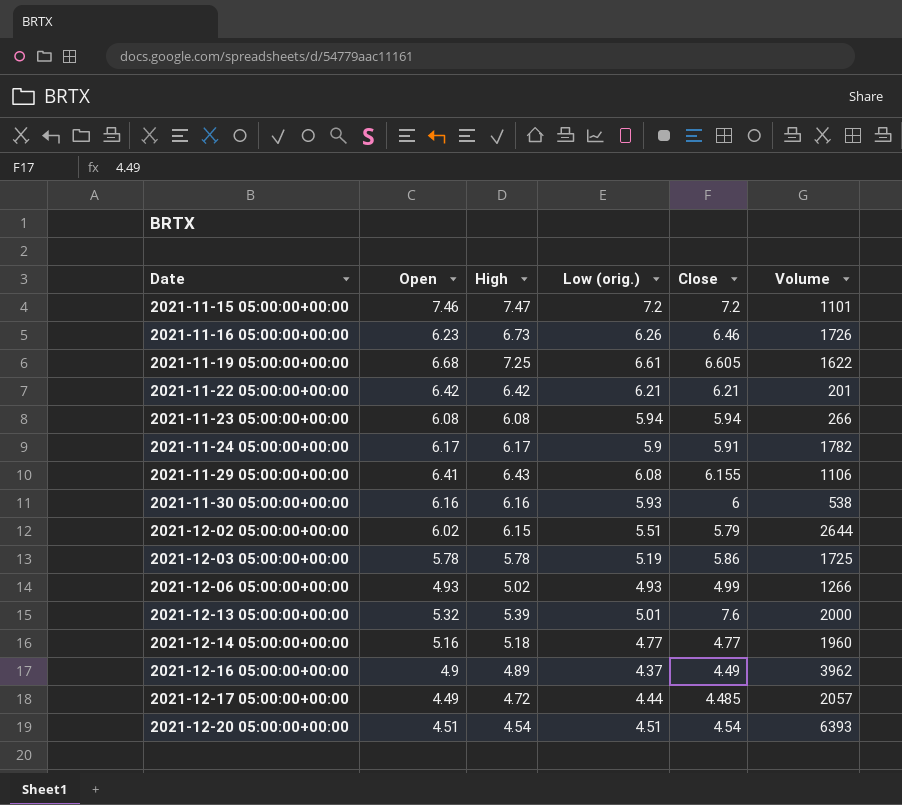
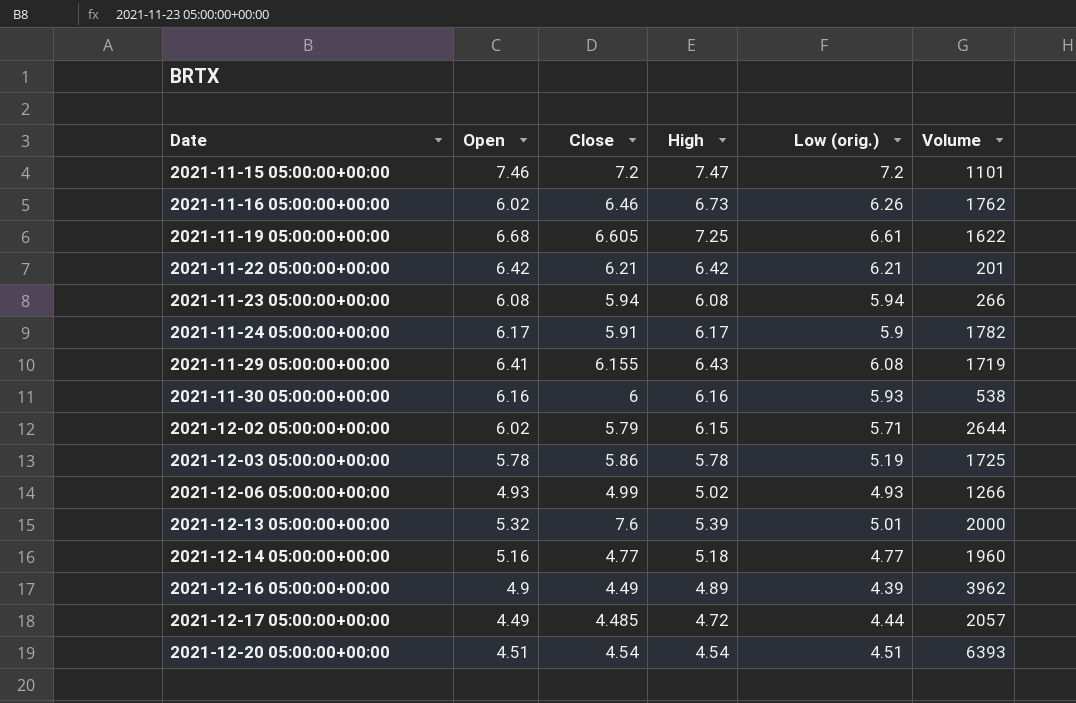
column Close | position: 5 -> 3
2021-11-16 05:00:00+00:00 | Open: 6.23 -> 6.02
2021-11-16 05:00:00+00:00 | Volume: 1726 -> 1762
2021-11-29 05:00:00+00:00 | Volume: 1106 -> 1719
2021-12-02 05:00:00+00:00 | Low (orig.): 5.51 -> 5.71
2021-12-16 05:00:00+00:00 | Low (orig.): 4.37 -> 4.39

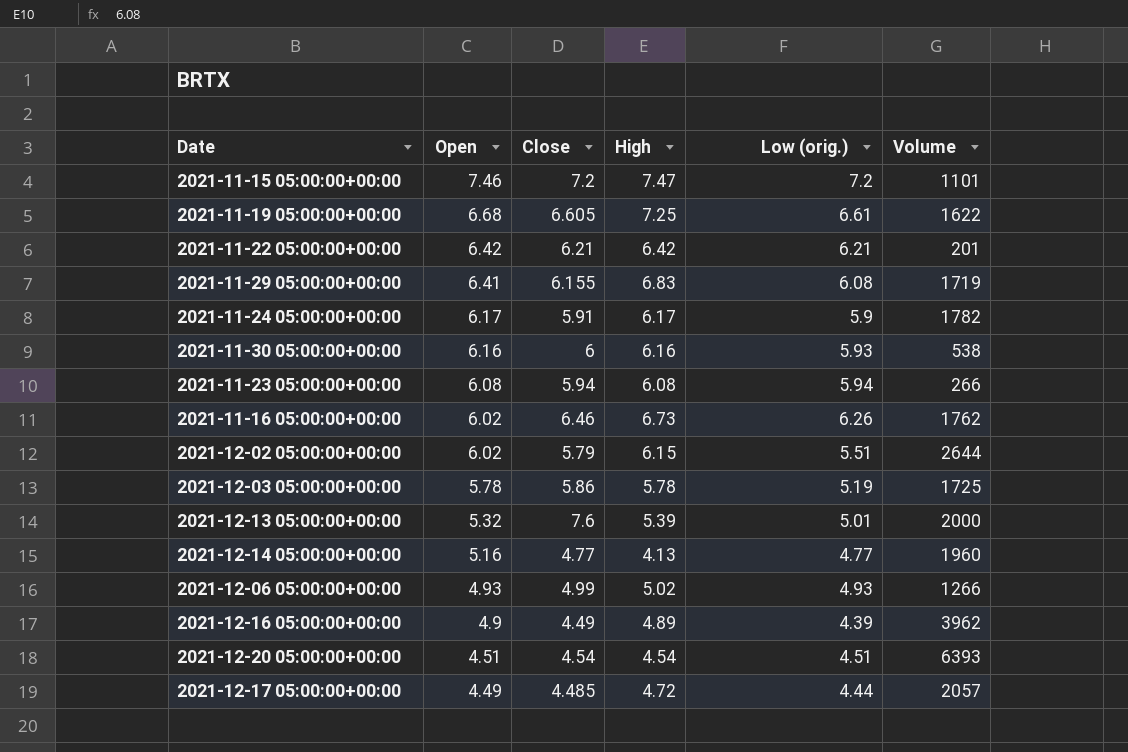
row order: Date ascending -> Open descending
2021-11-29 05:00:00+00:00 | High: 6.43 -> 6.83
2021-12-02 05:00:00+00:00 | Low (orig.): 5.71 -> 5.51
2021-12-14 05:00:00+00:00 | High: 5.18 -> 4.13

